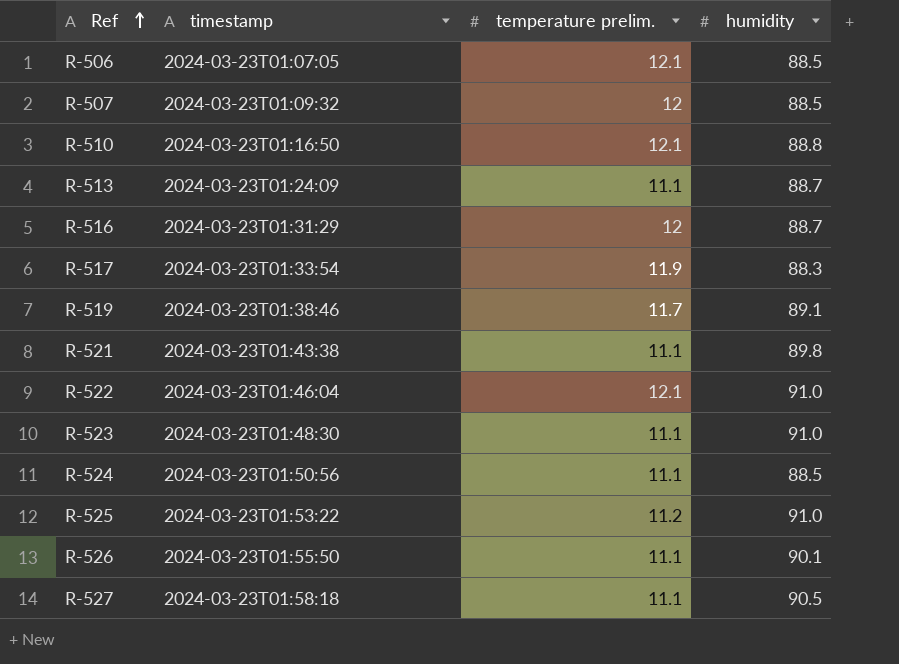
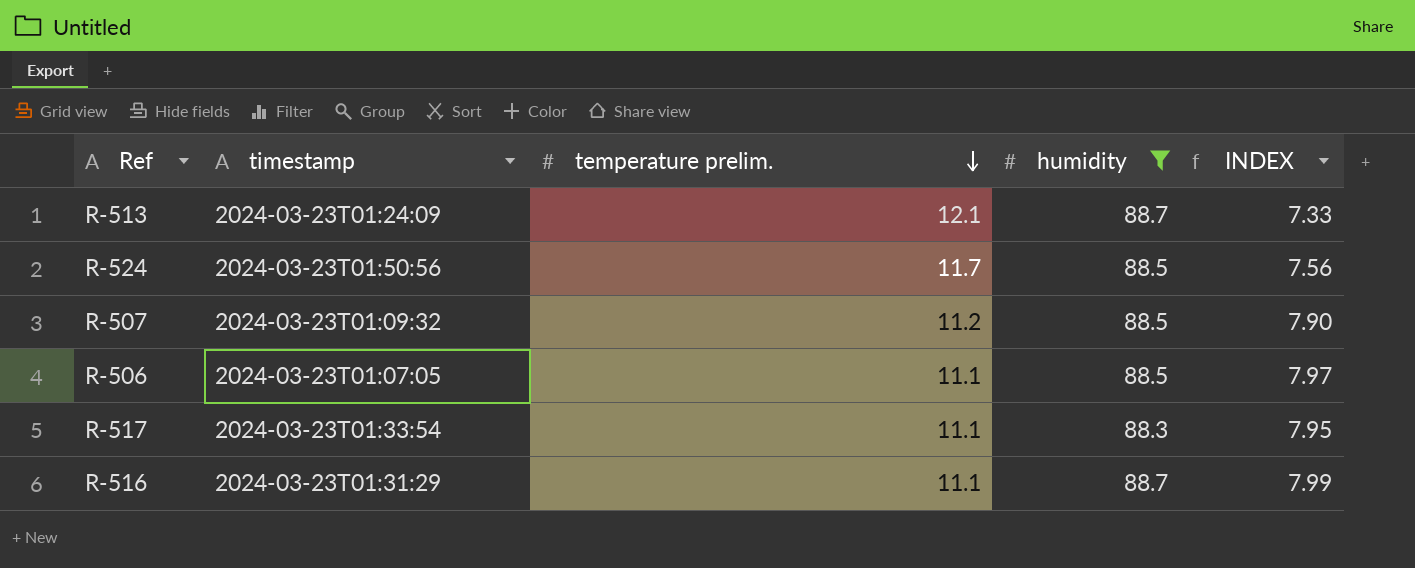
filter: none -> humidity <= 88.7
row order: Ref ascending -> temperature prelim. descending
column INDEX | formula: none -> [humidity] / [temperature prelim.]
R-513 | temperature prelim.: 11.1 -> 12.1
R-524 | temperature prelim.: 11.1 -> 11.7
R-507 | temperature prelim.: 12 -> 11.2
R-506 | temperature prelim.: 12.1 -> 11.1
R-517 | temperature prelim.: 11.9 -> 11.1
R-516 | temperature prelim.: 12 -> 11.1

